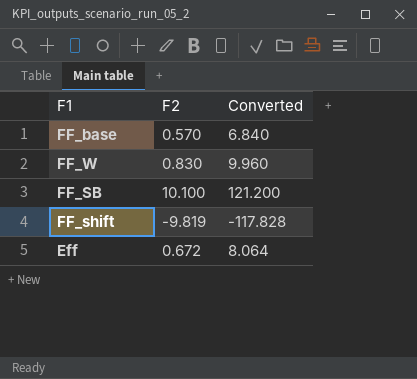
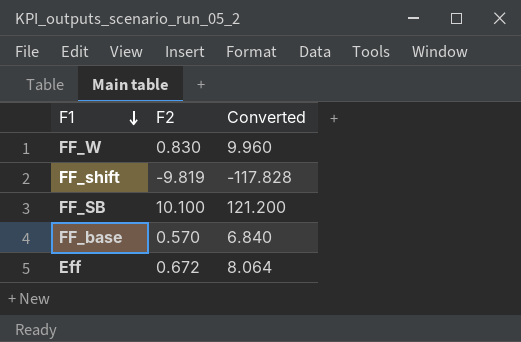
row order: none -> F1 descending

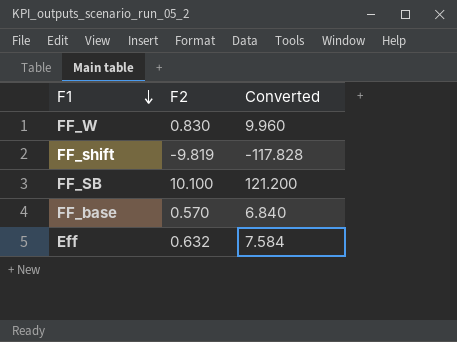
Eff | F2: 0.672 -> 0.632
Eff | Converted: 8.064 -> 7.584

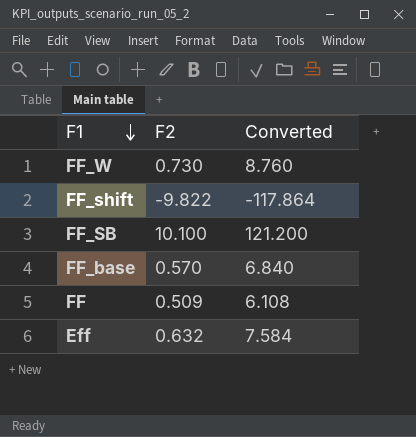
FF_W | F2: 0.830 -> 0.730
FF_W | Converted: 9.960 -> 8.760
FF_shift | F2: -9.819 -> -9.822
FF_shift | Converted: -117.828 -> -117.864
row FF: none -> 0.509 | 6.108

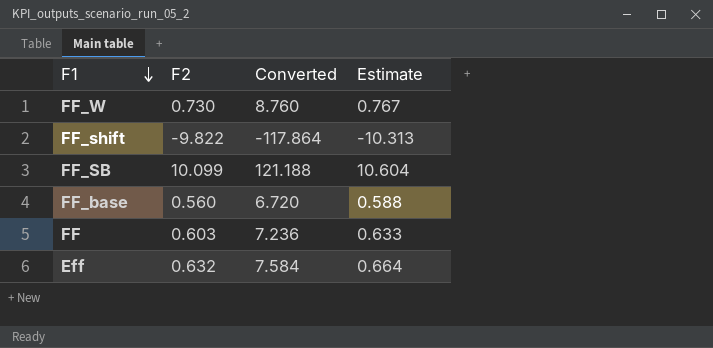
column Estimate | formula: none -> [F2] * 1.05
FF_SB | F2: 10.100 -> 10.099
FF_SB | Converted: 121.200 -> 121.188
FF_base | F2: 0.570 -> 0.560
FF_base | Converted: 6.840 -> 6.720
FF | F2: 0.509 -> 0.603
FF | Converted: 6.108 -> 7.236

